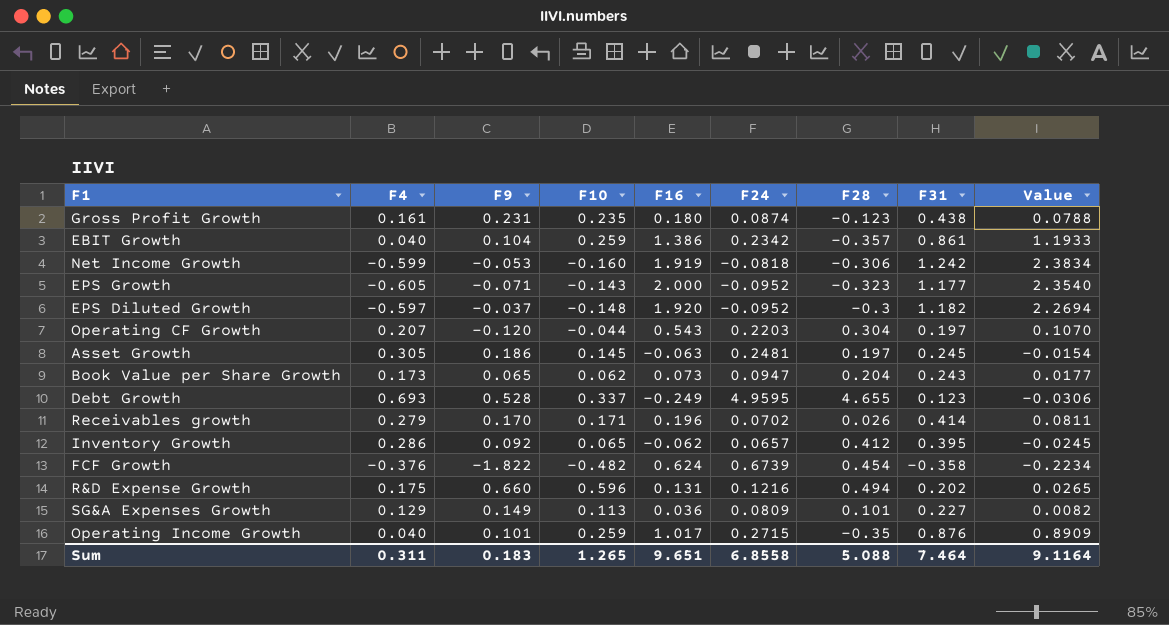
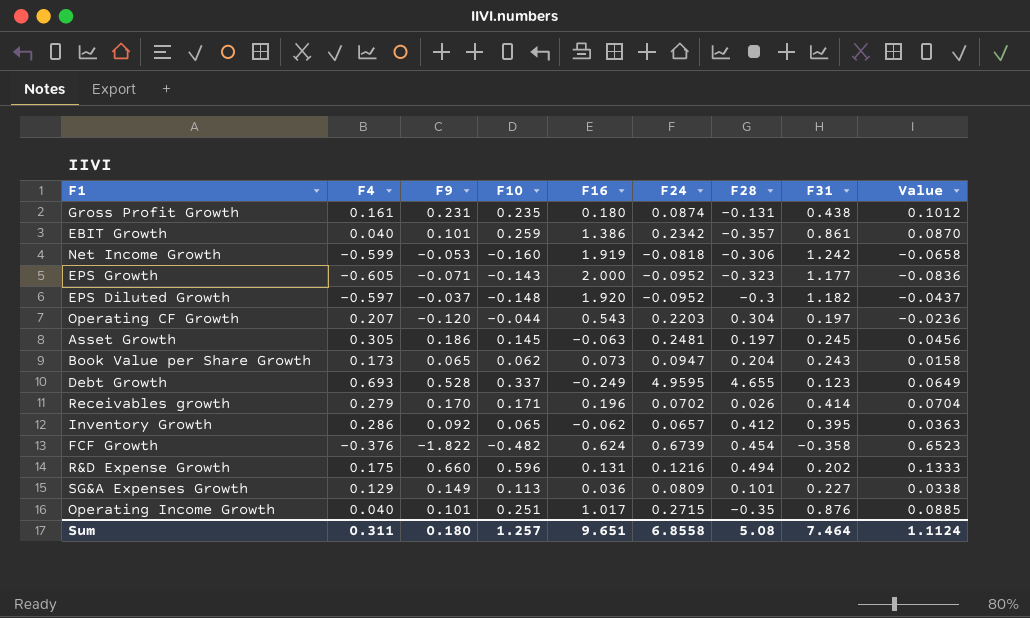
column Value | formula: [F16] * [F31] -> [F9] * [F31]
Gross Profit Growth | F28: -0.123 -> -0.131
EBIT Growth | F9: 0.104 -> 0.101
Operating Income Growth | F10: 0.259 -> 0.251
Sum | F9: 0.183 -> 0.180
Sum | F10: 1.265 -> 1.257
Sum | F28: 5.088 -> 5.08
Sum | Value: 9.1164 -> 1.1124

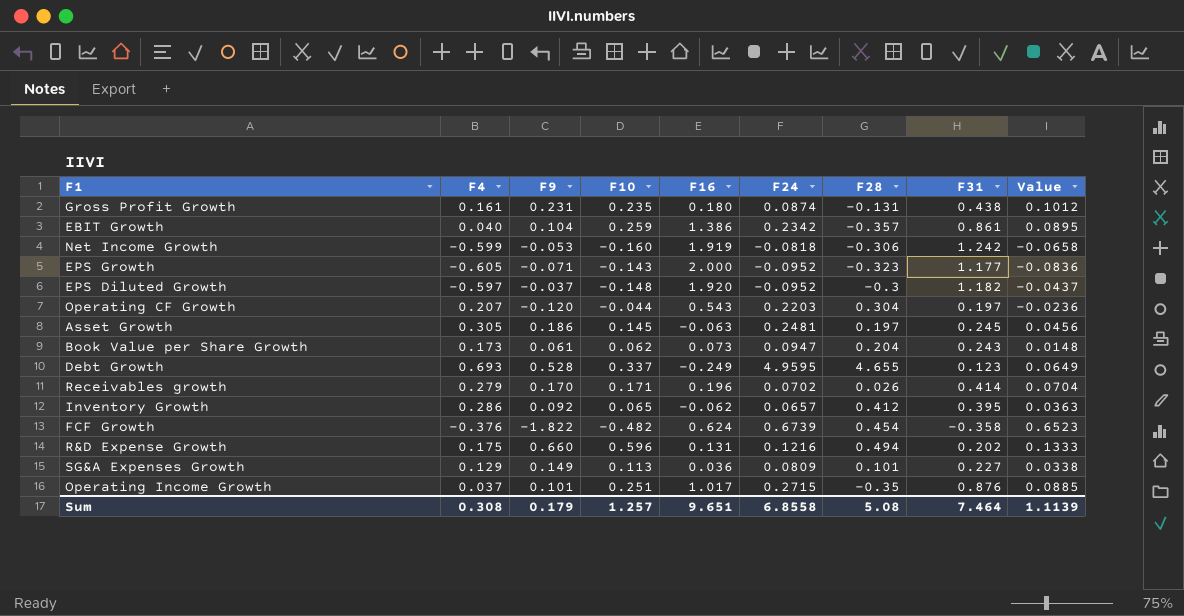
EBIT Growth | F9: 0.101 -> 0.104
EBIT Growth | Value: 0.0870 -> 0.0895
Book Value per Share Growth | F9: 0.065 -> 0.061
Book Value per Share Growth | Value: 0.0158 -> 0.0148
Operating Income Growth | F4: 0.040 -> 0.037
Sum | F4: 0.311 -> 0.308
Sum | F9: 0.180 -> 0.179
Sum | Value: 1.1124 -> 1.1139

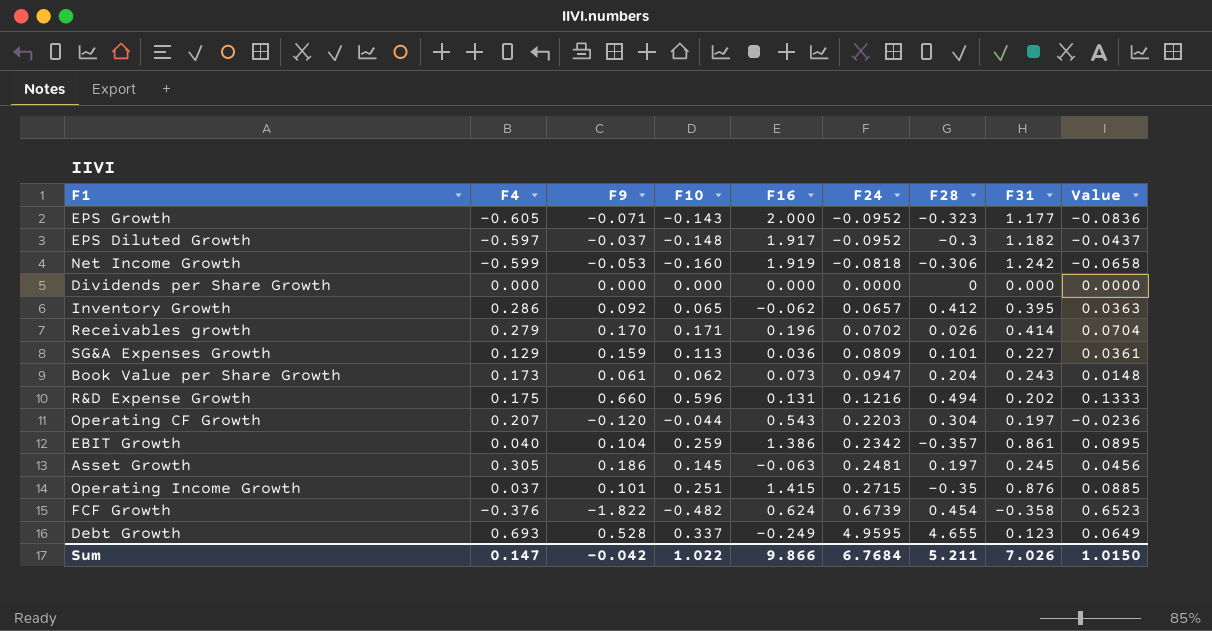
row order: none -> F24 ascending
row Gross Profit Growth: 0.161 | 0.231 | 0.235 | 0.180 | 0.0874 | -0.131 | 0.438 | 0.1012 -> none
EPS Diluted Growth | F16: 1.920 -> 1.917
row Dividends per Share Growth: none -> 0.000 | 0.000 | 0.000 | 0.000 | 0.0000 | 0 | 0.000 | 0.0000
SG&A Expenses Growth | F9: 0.149 -> 0.159
SG&A Expenses Growth | Value: 0.0338 -> 0.0361
Operating Income Growth | F16: 1.017 -> 1.415
Sum | F4: 0.308 -> 0.147
Sum | F9: 0.179 -> -0.042
Sum | F10: 1.257 -> 1.022
Sum | F16: 9.651 -> 9.866
Sum | F24: 6.8558 -> 6.7684
Sum | F28: 5.08 -> 5.211
Sum | F31: 7.464 -> 7.026
Sum | Value: 1.1139 -> 1.0150

